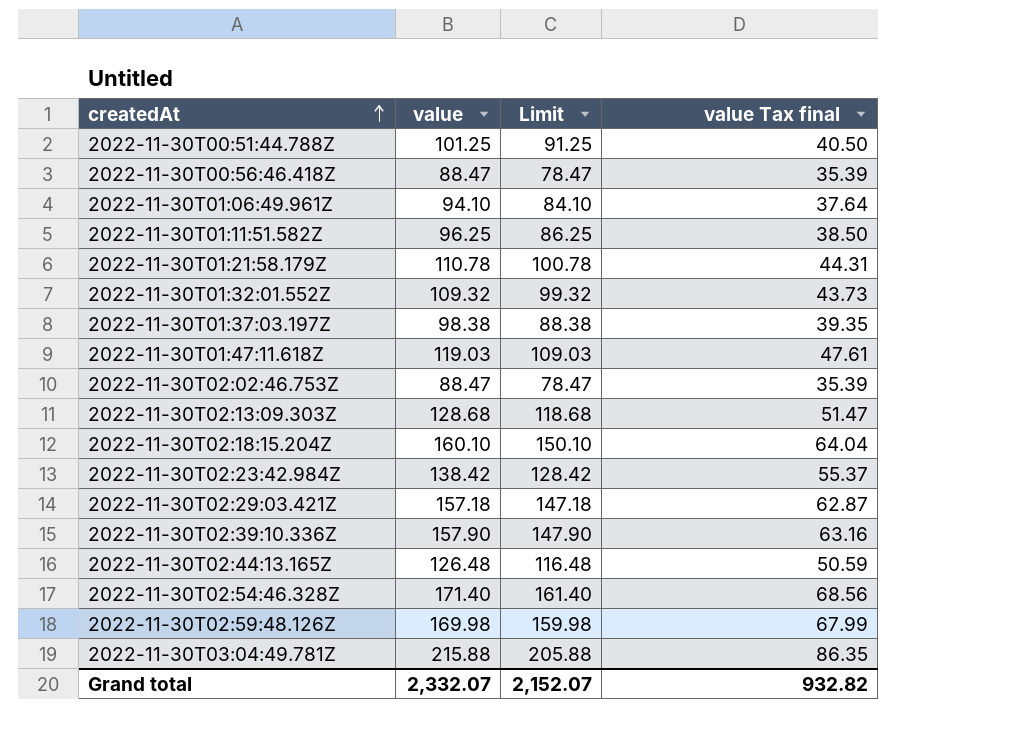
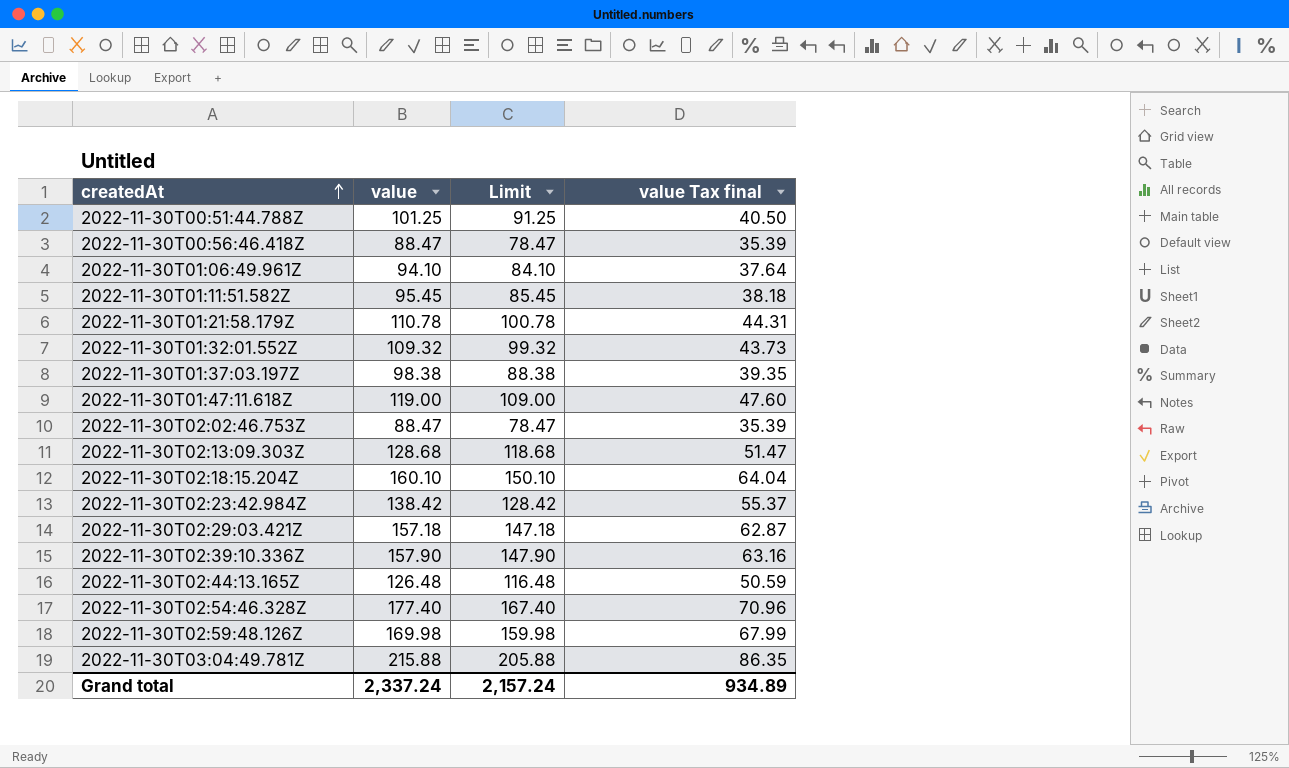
2022-11-30T01:11:51.582Z | value: 96.25 -> 95.45
2022-11-30T01:11:51.582Z | Limit: 86.25 -> 85.45
2022-11-30T01:11:51.582Z | value Tax final: 38.50 -> 38.18
2022-11-30T01:47:11.618Z | value: 119.03 -> 119.00
2022-11-30T01:47:11.618Z | Limit: 109.03 -> 109.00
2022-11-30T01:47:11.618Z | value Tax final: 47.61 -> 47.60
2022-11-30T02:54:46.328Z | value: 171.40 -> 177.40
2022-11-30T02:54:46.328Z | Limit: 161.40 -> 167.40
2022-11-30T02:54:46.328Z | value Tax final: 68.56 -> 70.96
Grand total | value: 2,332.07 -> 2,337.24
Grand total | Limit: 2,152.07 -> 2,157.24
Grand total | value Tax final: 932.82 -> 934.89

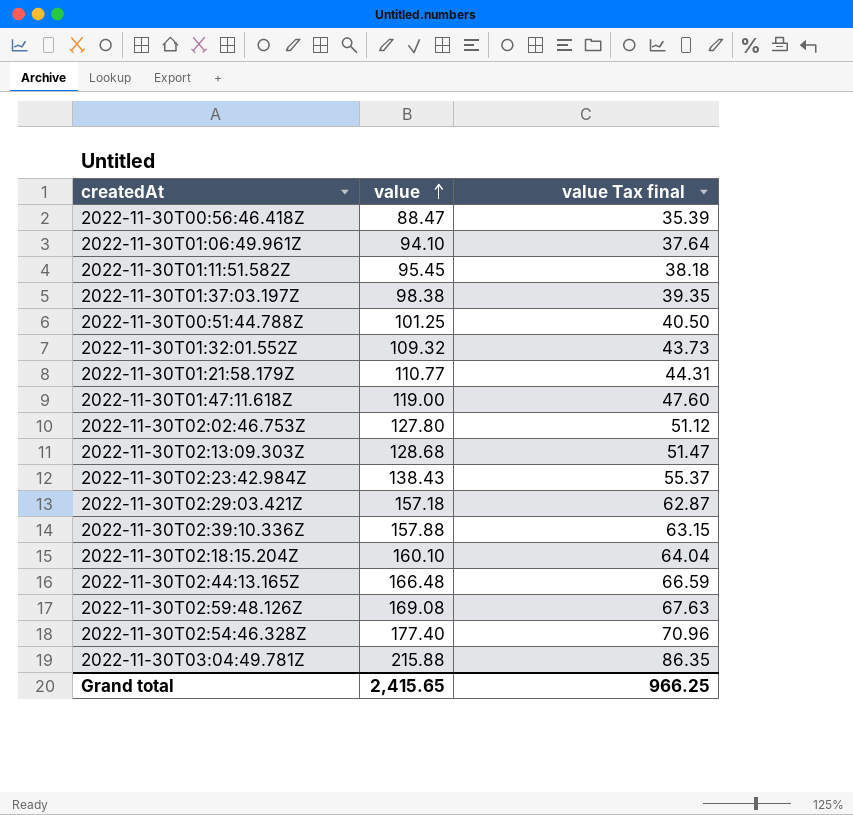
row order: createdAt ascending -> value ascending
column Limit | formula: [value] - 10 -> none
2022-11-30T01:21:58.179Z | value: 110.78 -> 110.77
2022-11-30T02:02:46.753Z | value: 88.47 -> 127.80
2022-11-30T02:02:46.753Z | value Tax final: 35.39 -> 51.12
2022-11-30T02:23:42.984Z | value: 138.42 -> 138.43
2022-11-30T02:39:10.336Z | value: 157.90 -> 157.88
2022-11-30T02:39:10.336Z | value Tax final: 63.16 -> 63.15
2022-11-30T02:44:13.165Z | value: 126.48 -> 166.48
2022-11-30T02:44:13.165Z | value Tax final: 50.59 -> 66.59
2022-11-30T02:59:48.126Z | value: 169.98 -> 169.08
2022-11-30T02:59:48.126Z | value Tax final: 67.99 -> 67.63
Grand total | value: 2,337.24 -> 2,415.65
Grand total | value Tax final: 934.89 -> 966.25

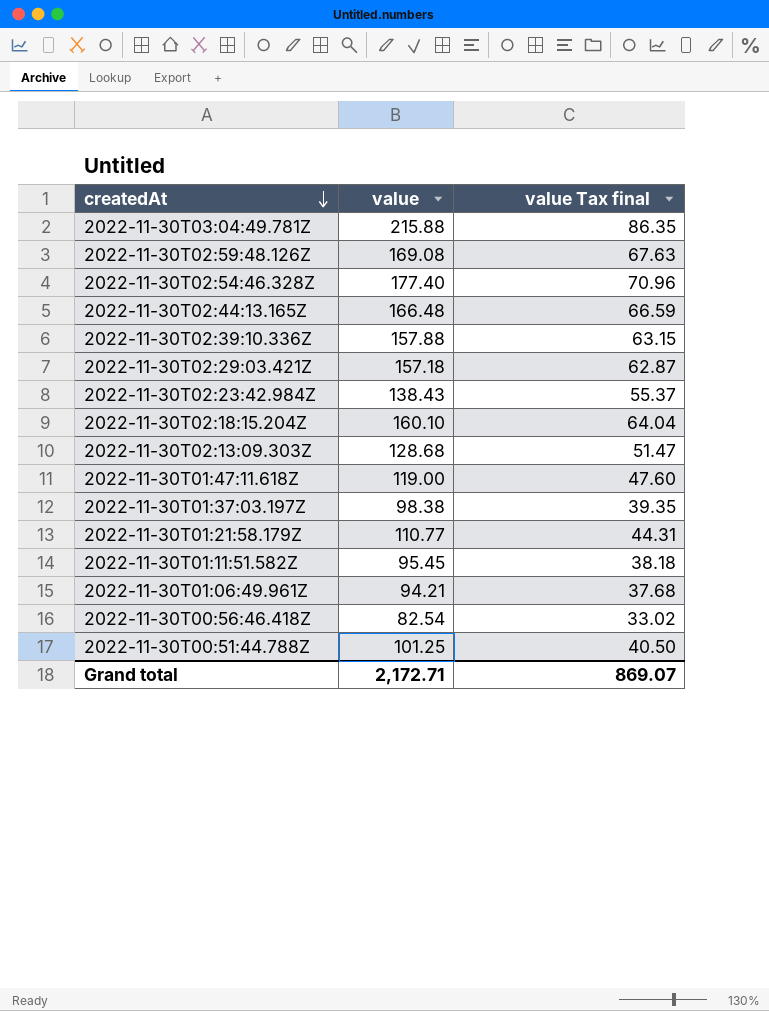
row order: value ascending -> createdAt descending
row 2022-11-30T01:32:01.552Z: 109.32 | 43.73 -> none
row 2022-11-30T02:02:46.753Z: 127.80 | 51.12 -> none
2022-11-30T01:06:49.961Z | value: 94.10 -> 94.21
2022-11-30T01:06:49.961Z | value Tax final: 37.64 -> 37.68
2022-11-30T00:56:46.418Z | value: 88.47 -> 82.54
2022-11-30T00:56:46.418Z | value Tax final: 35.39 -> 33.02
Grand total | value: 2,415.65 -> 2,172.71
Grand total | value Tax final: 966.25 -> 869.07

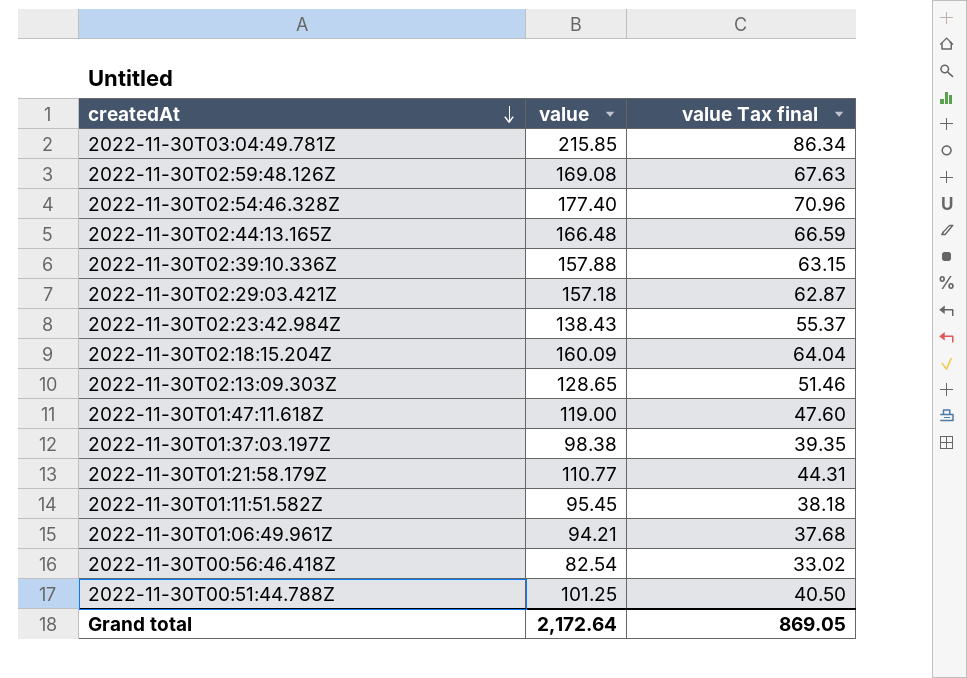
2022-11-30T03:04:49.781Z | value: 215.88 -> 215.85
2022-11-30T03:04:49.781Z | value Tax final: 86.35 -> 86.34
2022-11-30T02:18:15.204Z | value: 160.10 -> 160.09
2022-11-30T02:13:09.303Z | value: 128.68 -> 128.65
2022-11-30T02:13:09.303Z | value Tax final: 51.47 -> 51.46
Grand total | value: 2,172.71 -> 2,172.64
Grand total | value Tax final: 869.07 -> 869.05

